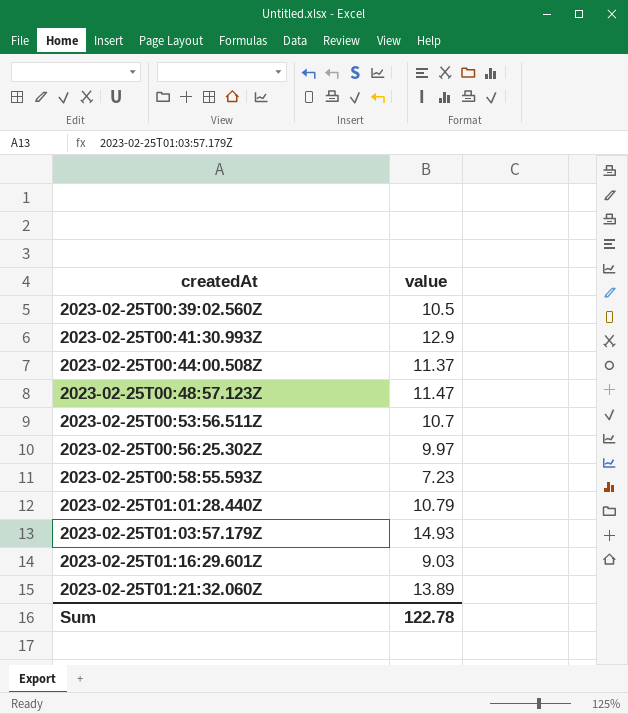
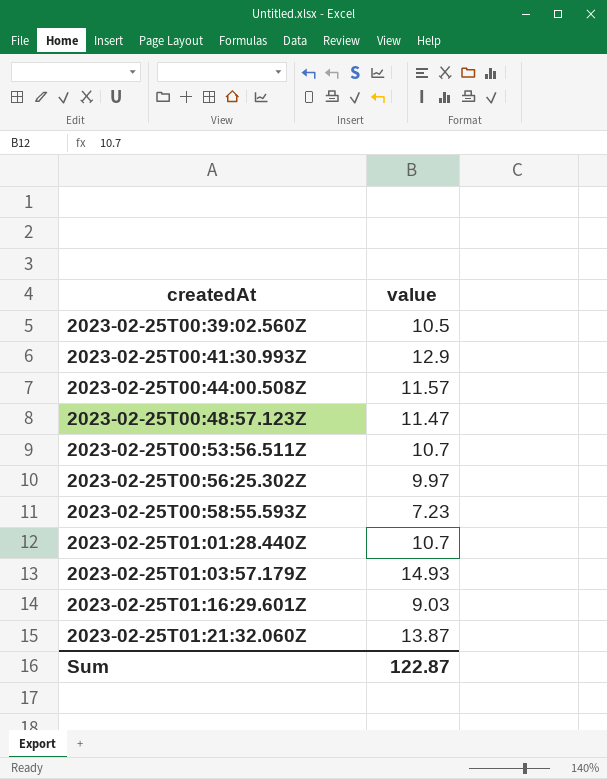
2023-02-25T00:44:00.508Z | value: 11.37 -> 11.57
2023-02-25T01:01:28.440Z | value: 10.79 -> 10.7
2023-02-25T01:21:32.060Z | value: 13.89 -> 13.87
Sum | value: 122.78 -> 122.87

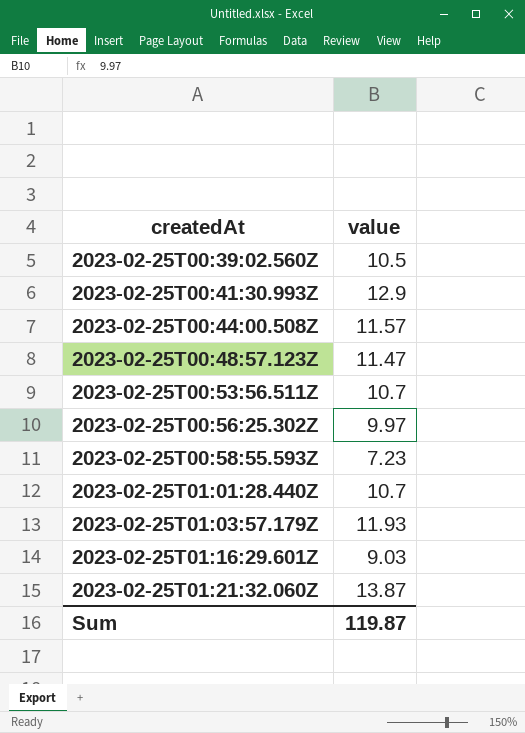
2023-02-25T01:03:57.179Z | value: 14.93 -> 11.93
Sum | value: 122.87 -> 119.87

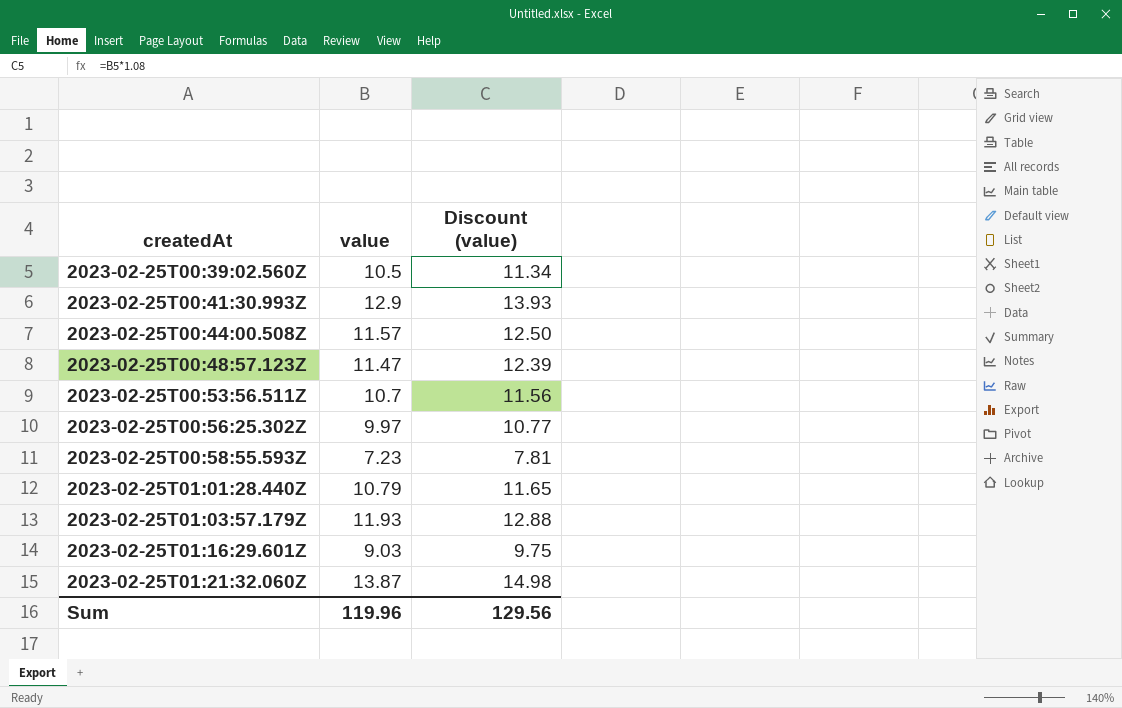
column Discount (value) | formula: none -> [value] * 1.08
2023-02-25T01:01:28.440Z | value: 10.7 -> 10.79
Sum | value: 119.87 -> 119.96

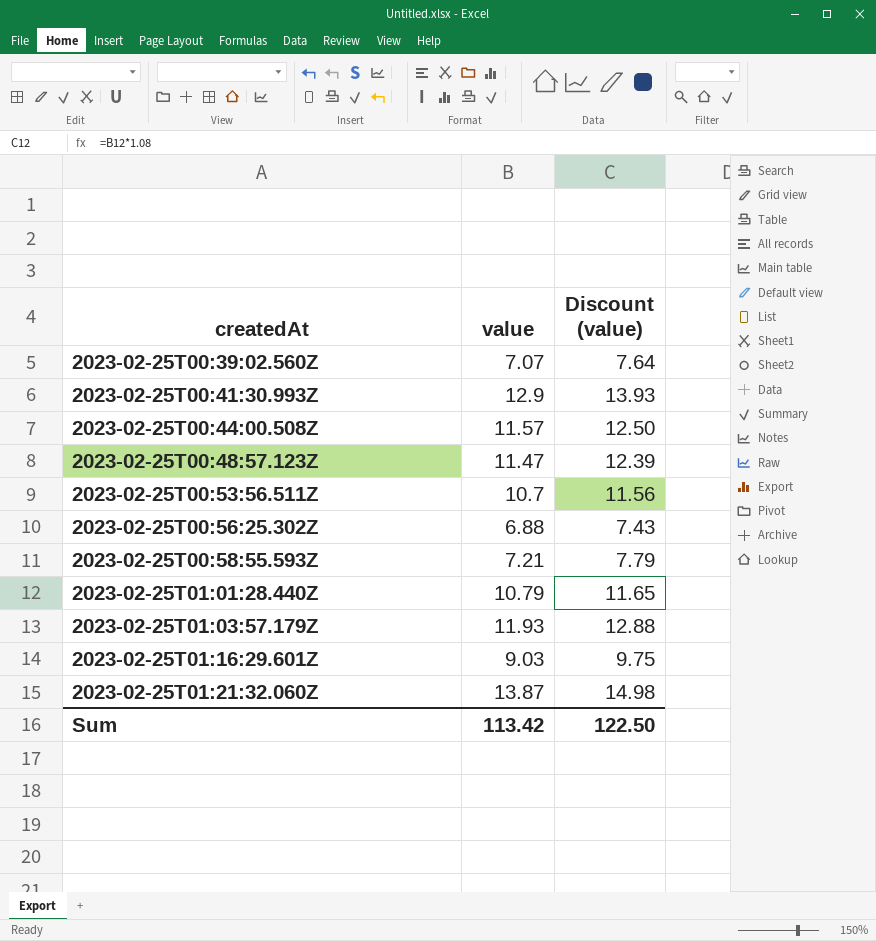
2023-02-25T00:39:02.560Z | value: 10.5 -> 7.07
2023-02-25T00:39:02.560Z | Discount (value): 11.34 -> 7.64
2023-02-25T00:56:25.302Z | value: 9.97 -> 6.88
2023-02-25T00:56:25.302Z | Discount (value): 10.77 -> 7.43
2023-02-25T00:58:55.593Z | value: 7.23 -> 7.21
2023-02-25T00:58:55.593Z | Discount (value): 7.81 -> 7.79
Sum | value: 119.96 -> 113.42
Sum | Discount (value): 129.56 -> 122.50

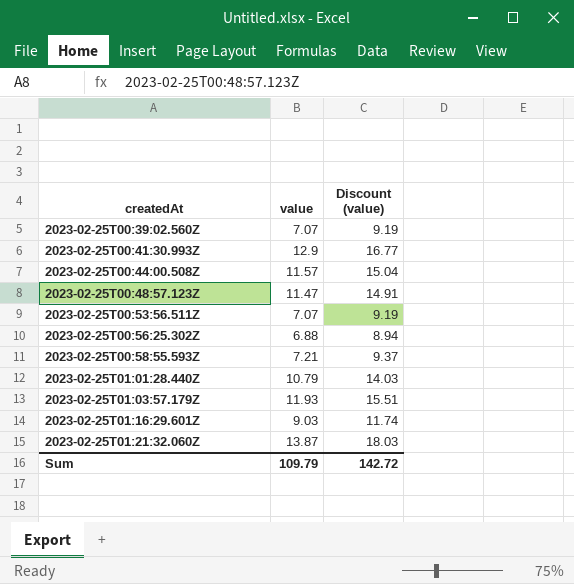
column Discount (value) | formula: [value] * 1.08 -> [value] * 1.3
2023-02-25T00:53:56.511Z | value: 10.7 -> 7.07
Sum | value: 113.42 -> 109.79
Sum | Discount (value): 122.50 -> 142.72

